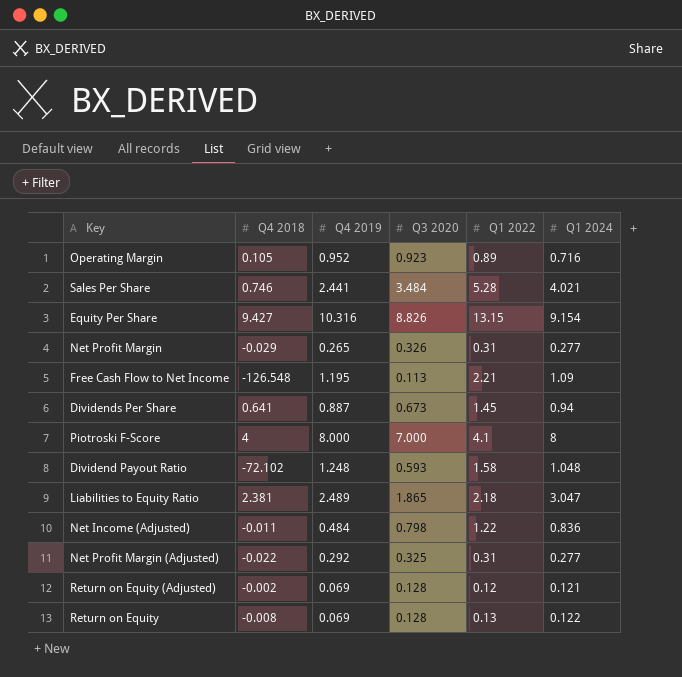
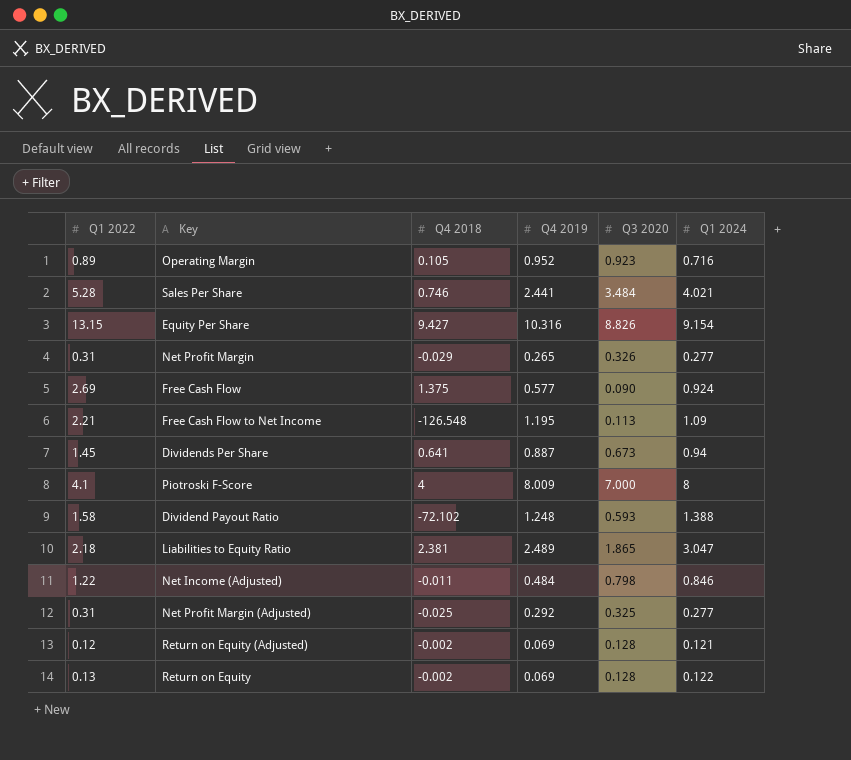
column Q1 2022 | position: 5 -> 1
row Free Cash Flow: none -> 2.69 | 1.375 | 0.577 | 0.090 | 0.924
Piotroski F-Score | Q4 2019: 8.000 -> 8.009
Dividend Payout Ratio | Q1 2024: 1.048 -> 1.388
Net Income (Adjusted) | Q1 2024: 0.836 -> 0.846
Net Profit Margin (Adjusted) | Q4 2018: -0.022 -> -0.025
Return on Equity | Q4 2018: -0.008 -> -0.002

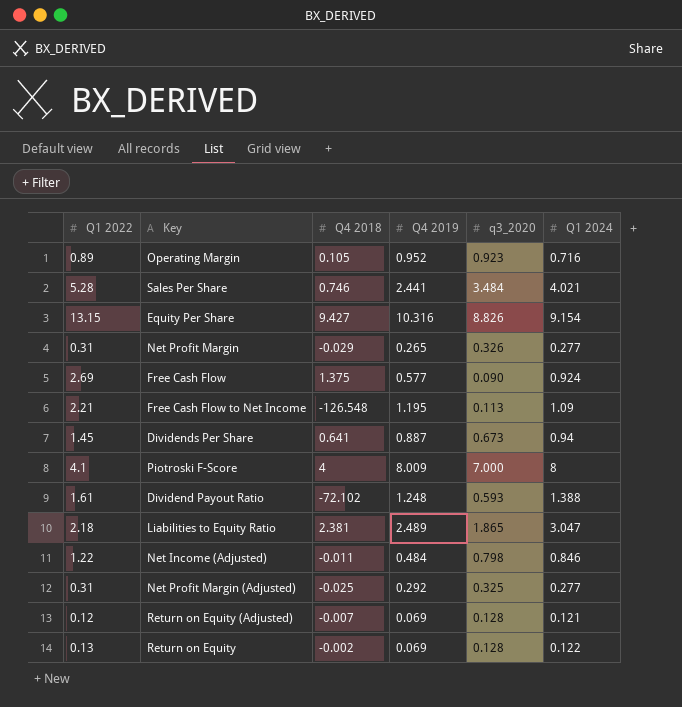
column name: Q3 2020 -> q3_2020
Dividend Payout Ratio | Q1 2022: 1.58 -> 1.61
Return on Equity (Adjusted) | Q4 2018: -0.002 -> -0.007

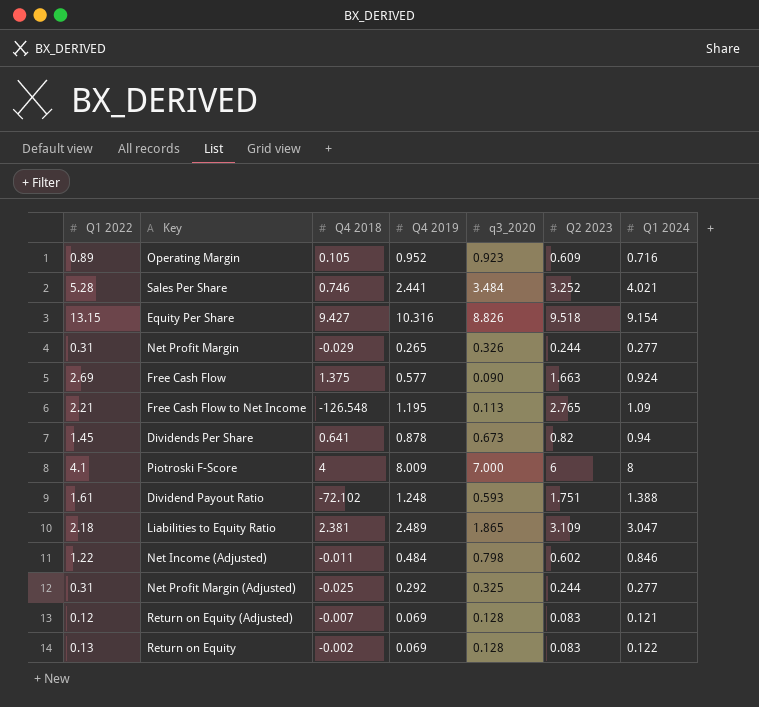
column Q2 2023 | position: none -> 6
Dividends Per Share | Q4 2019: 0.887 -> 0.878

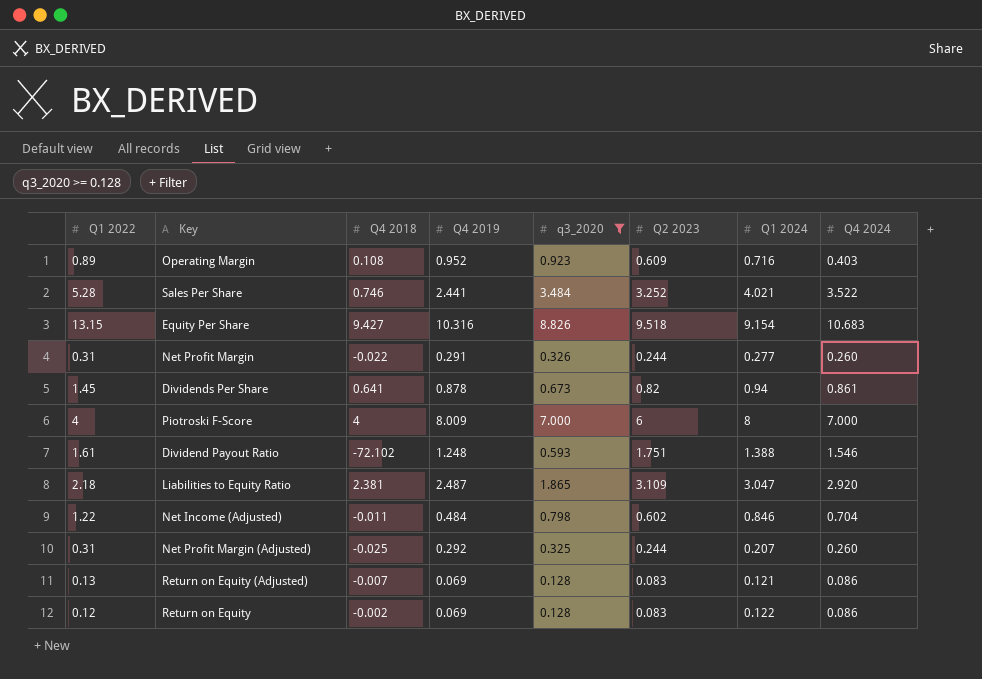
filter: none -> q3_2020 >= 0.128
column Q4 2024 | position: none -> 8
Operating Margin | Q4 2018: 0.105 -> 0.108
Net Profit Margin | Q4 2018: -0.029 -> -0.022
Net Profit Margin | Q4 2019: 0.265 -> 0.291
Piotroski F-Score | Q1 2022: 4.1 -> 4
Liabilities to Equity Ratio | Q4 2019: 2.489 -> 2.487
Net Profit Margin (Adjusted) | Q1 2024: 0.277 -> 0.207
Return on Equity (Adjusted) | Q1 2022: 0.12 -> 0.13
Return on Equity | Q1 2022: 0.13 -> 0.12

